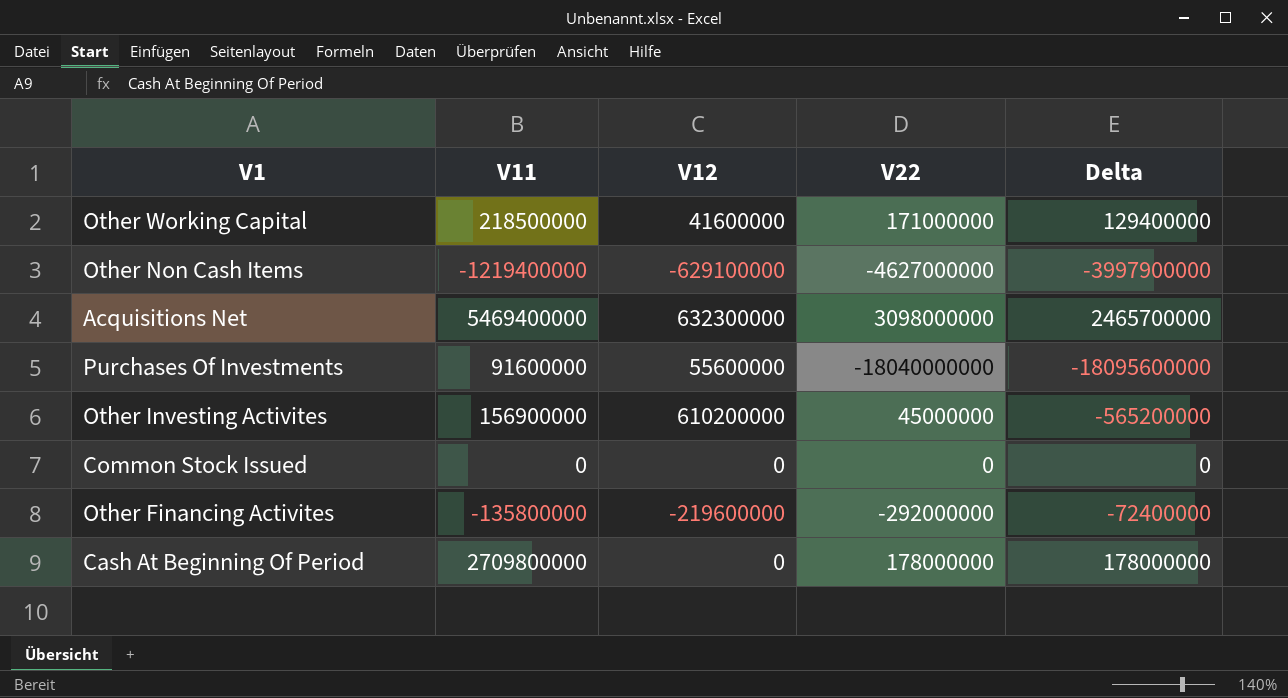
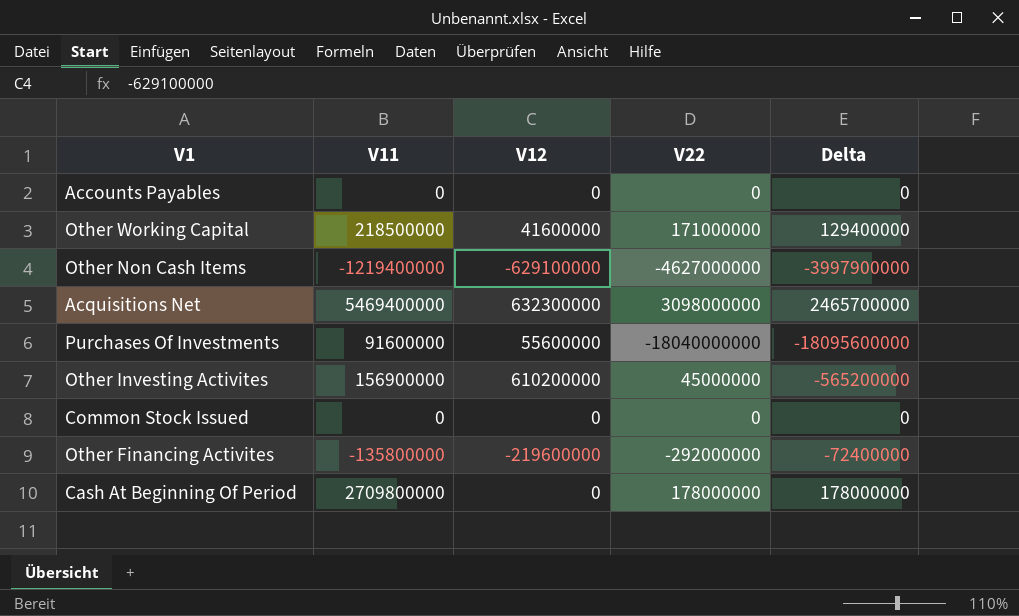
row Accounts Payables: none -> 0 | 0 | 0 | 0

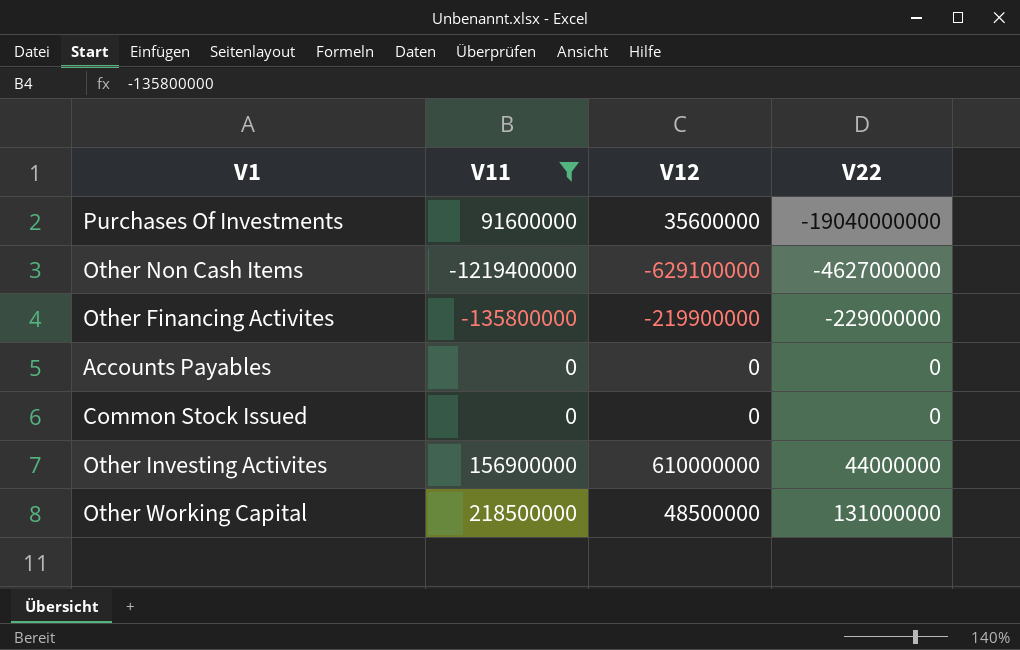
filter: none -> V11 <= 218500000
row order: none -> V22 ascending
column Delta | formula: [V22] - [V12] -> none
Purchases Of Investments | V12: 55600000 -> 35600000
Purchases Of Investments | V22: -18040000000 -> -19040000000
Other Financing Activites | V12: -219600000 -> -219900000
Other Financing Activites | V22: -292000000 -> -229000000
Other Investing Activites | V12: 610200000 -> 610000000
Other Investing Activites | V22: 45000000 -> 44000000
Other Working Capital | V12: 41600000 -> 48500000
Other Working Capital | V22: 171000000 -> 131000000

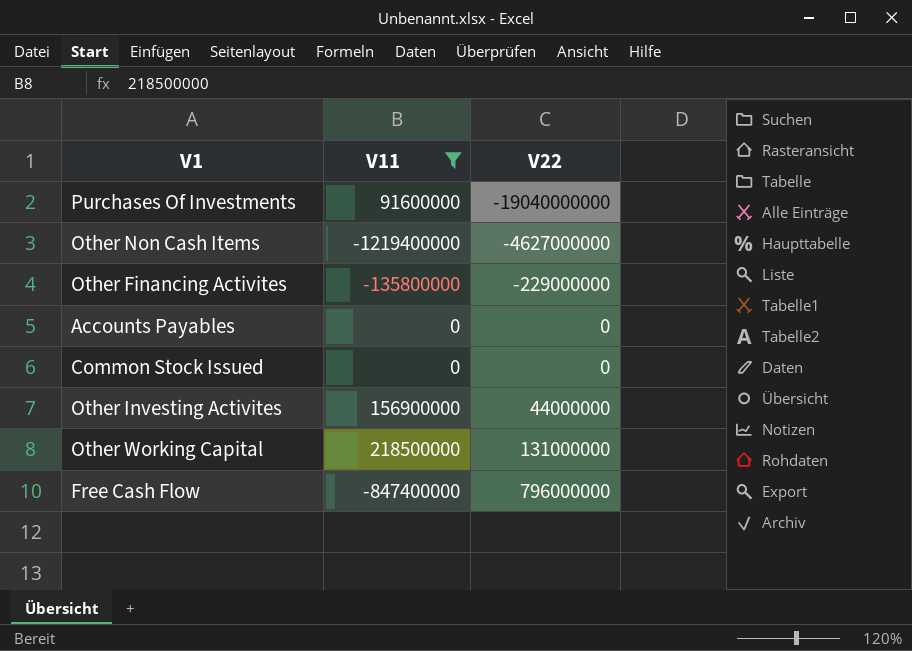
column V12 | position: 3 -> none
row Free Cash Flow: none -> -847400000 | 796000000

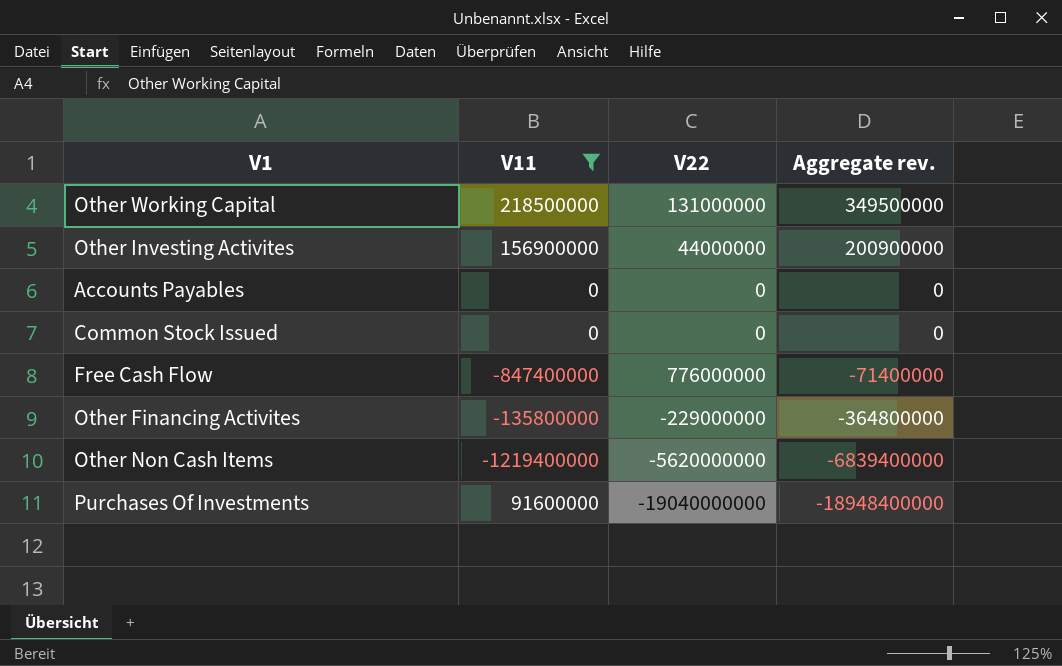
row order: V22 ascending -> Aggregate rev. descending
column Aggregate rev. | formula: none -> [V11] + [V22]
Free Cash Flow | V22: 796000000 -> 776000000
Other Non Cash Items | V22: -4627000000 -> -5620000000

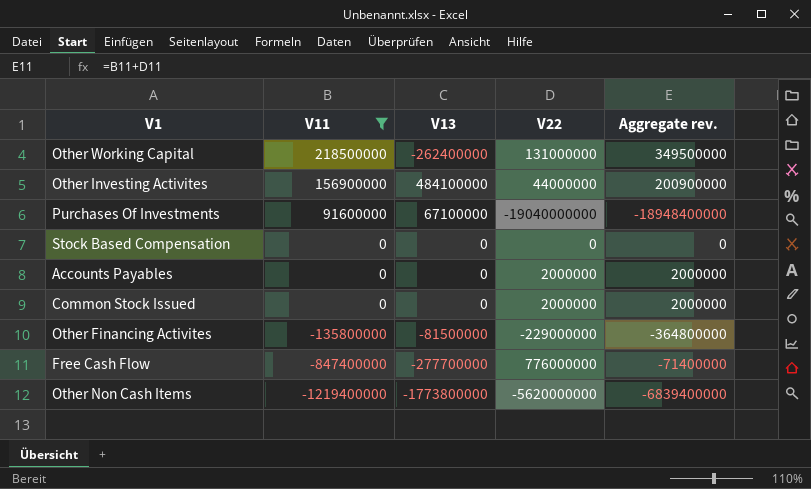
row order: Aggregate rev. descending -> V11 descending
column V13 | position: none -> 3
row Stock Based Compensation: none -> 0 | 0 | 0 | 0
Accounts Payables | V22: 0 -> 2000000
Accounts Payables | Aggregate rev.: 0 -> 2000000
Common Stock Issued | V22: 0 -> 2000000
Common Stock Issued | Aggregate rev.: 0 -> 2000000

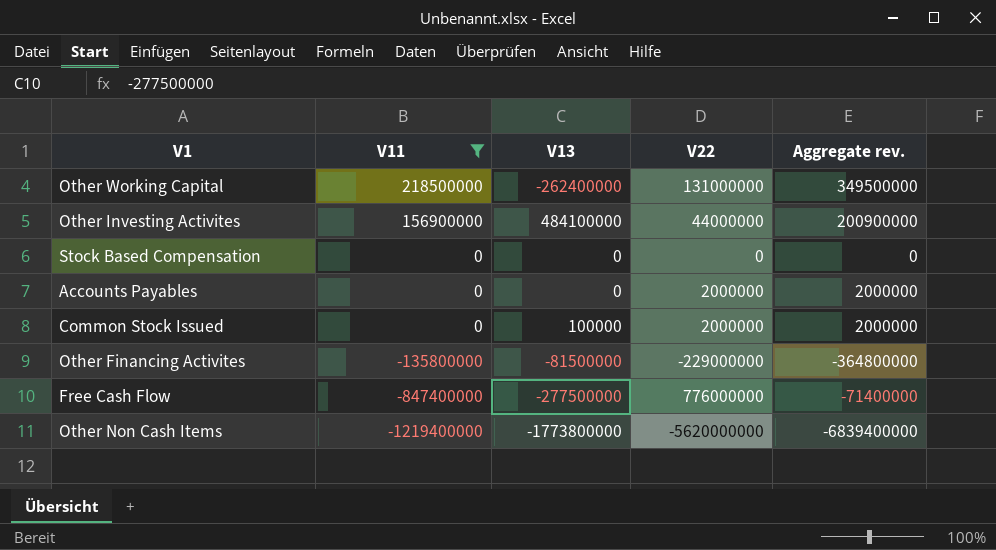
row Purchases Of Investments: 91600000 | 67100000 | -19040000000 | -18948400000 -> none
Common Stock Issued | V13: 0 -> 100000
Free Cash Flow | V13: -277700000 -> -277500000

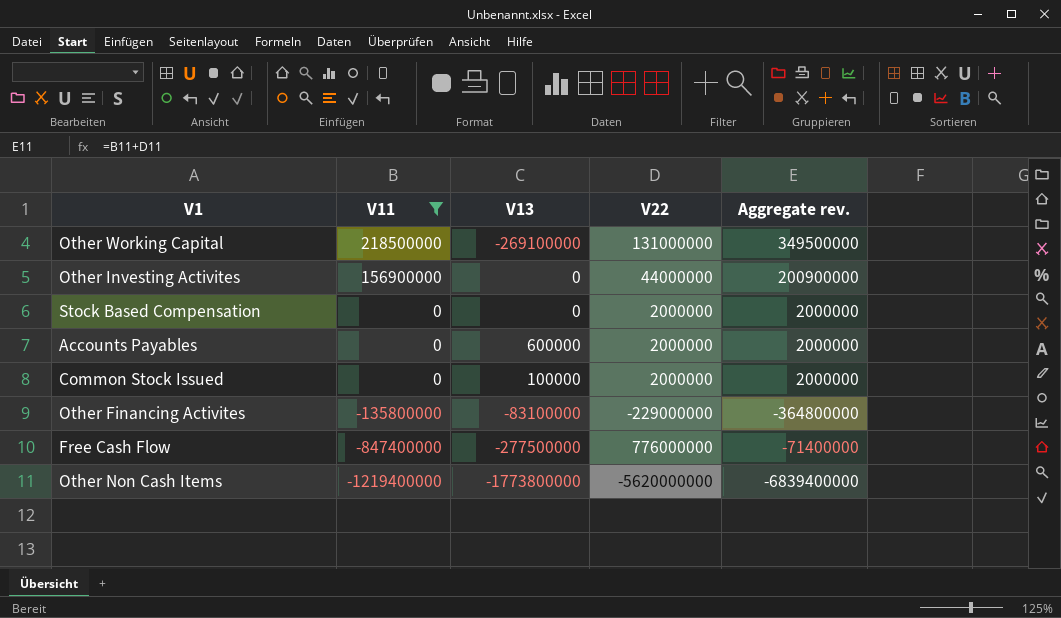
Other Working Capital | V13: -262400000 -> -269100000
Other Investing Activites | V13: 484100000 -> 0
Stock Based Compensation | V22: 0 -> 2000000
Stock Based Compensation | Aggregate rev.: 0 -> 2000000
Accounts Payables | V13: 0 -> 600000
Other Financing Activites | V13: -81500000 -> -83100000

